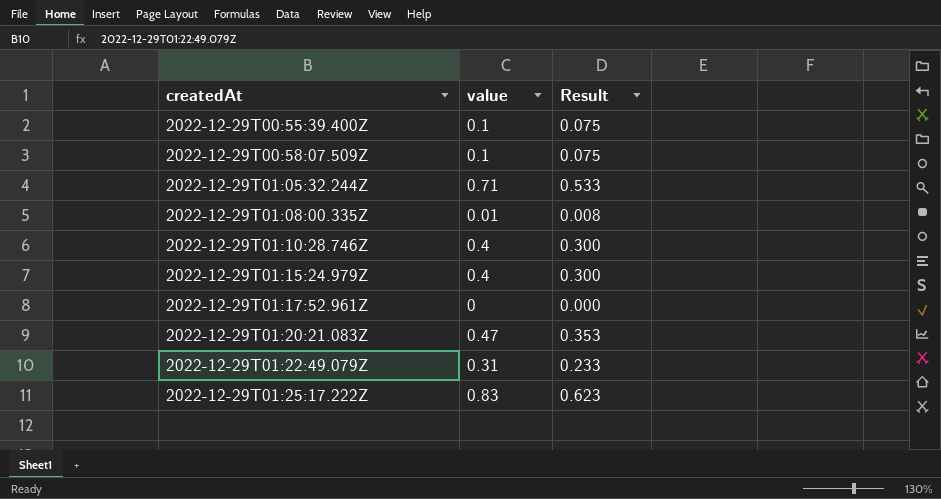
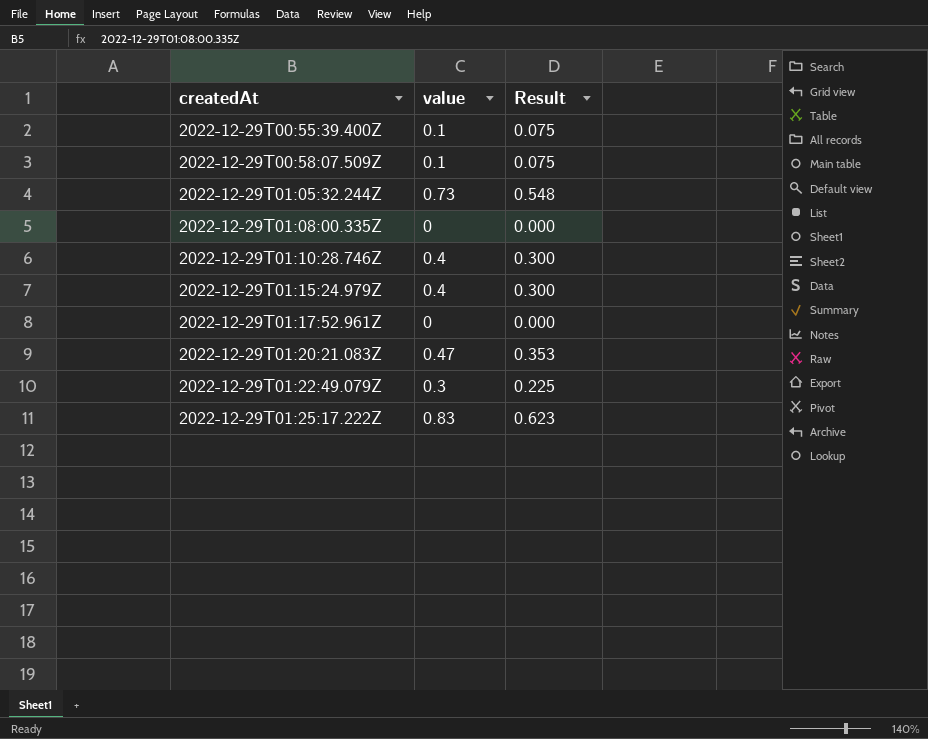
2022-12-29T01:05:32.244Z | value: 0.71 -> 0.73
2022-12-29T01:05:32.244Z | Result: 0.533 -> 0.548
2022-12-29T01:08:00.335Z | value: 0.01 -> 0
2022-12-29T01:08:00.335Z | Result: 0.008 -> 0.000
2022-12-29T01:22:49.079Z | value: 0.31 -> 0.3
2022-12-29T01:22:49.079Z | Result: 0.233 -> 0.225

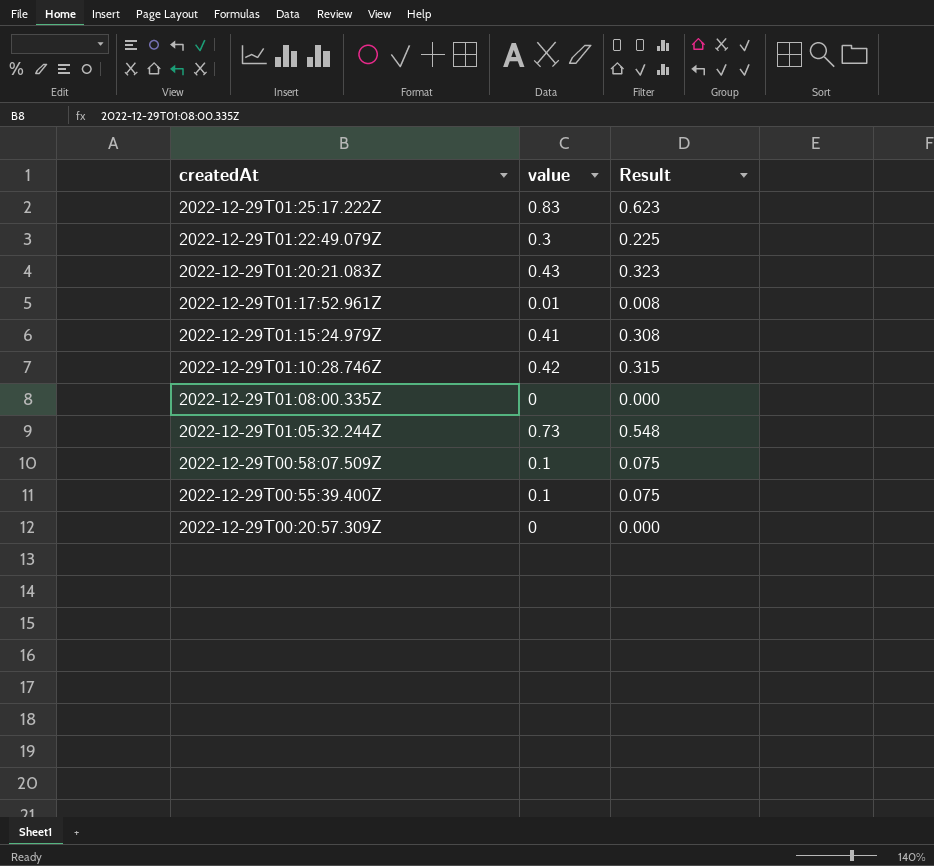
row order: createdAt ascending -> createdAt descending
2022-12-29T01:20:21.083Z | value: 0.47 -> 0.43
2022-12-29T01:20:21.083Z | Result: 0.353 -> 0.323
2022-12-29T01:17:52.961Z | value: 0 -> 0.01
2022-12-29T01:17:52.961Z | Result: 0.000 -> 0.008
2022-12-29T01:15:24.979Z | value: 0.4 -> 0.41
2022-12-29T01:15:24.979Z | Result: 0.300 -> 0.308
2022-12-29T01:10:28.746Z | value: 0.4 -> 0.42
2022-12-29T01:10:28.746Z | Result: 0.300 -> 0.315
row 2022-12-29T00:20:57.309Z: none -> 0 | 0.000

